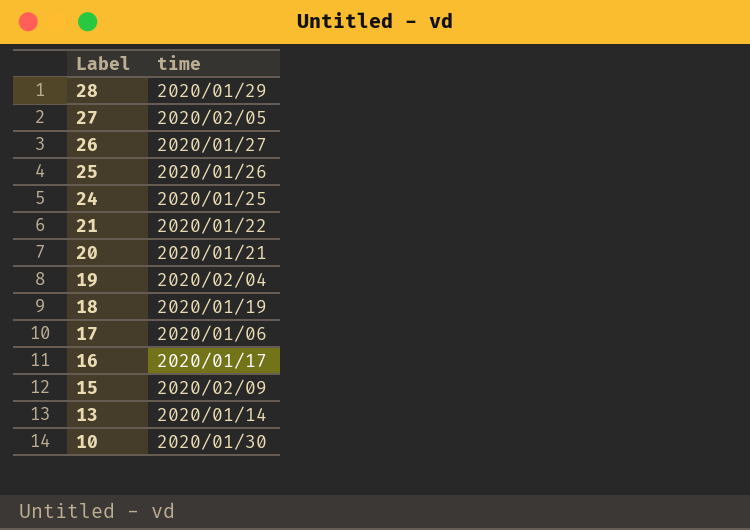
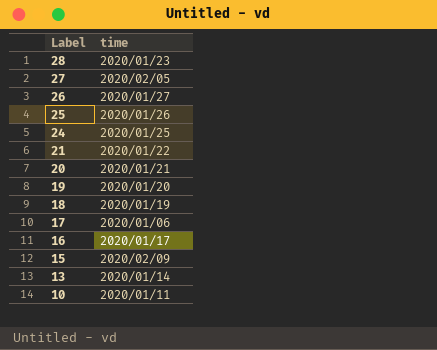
28 | time: 2020/01/29 -> 2020/01/23
19 | time: 2020/02/04 -> 2020/01/20
10 | time: 2020/01/30 -> 2020/01/11

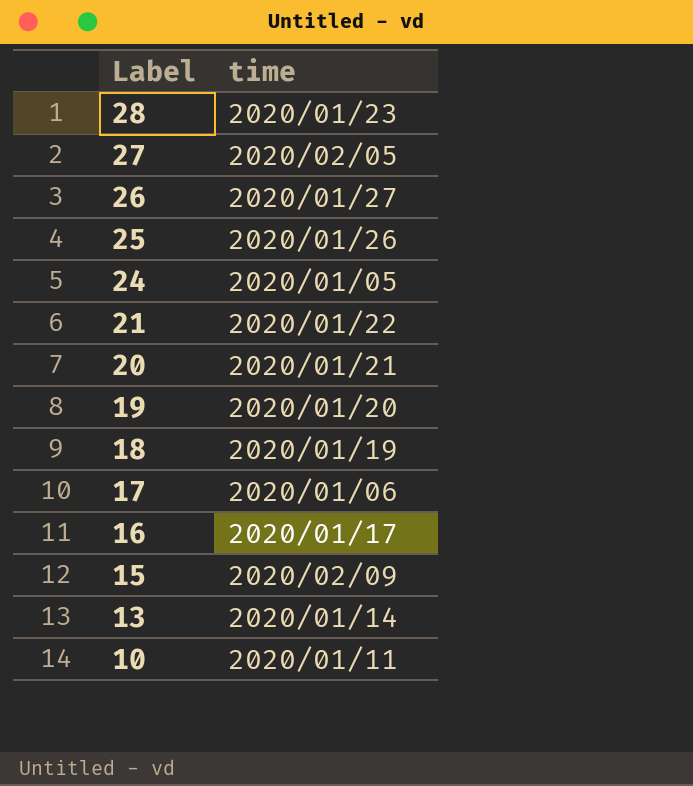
24 | time: 2020/01/25 -> 2020/01/05

